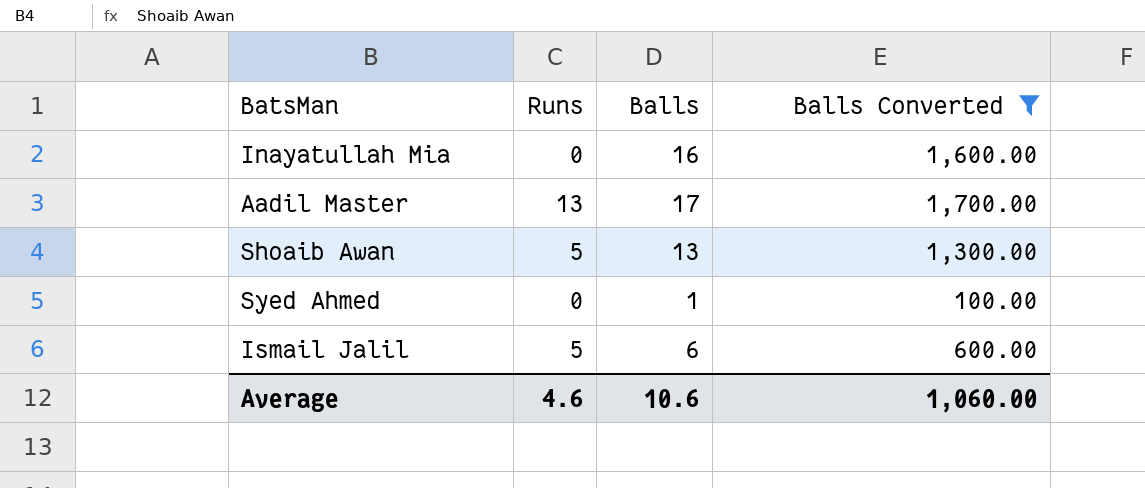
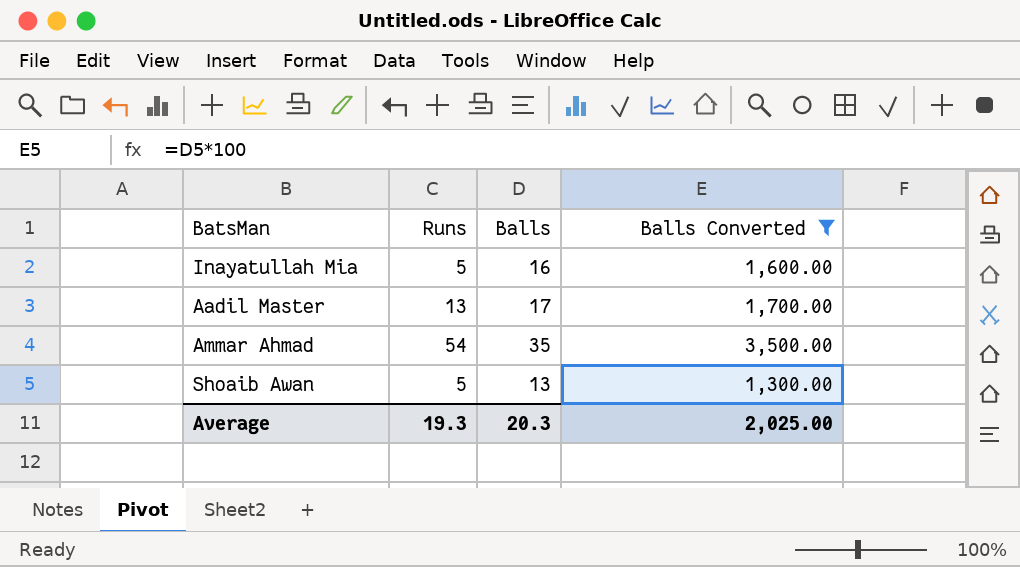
row Syed Ahmed: 0 | 1 | 100.00 -> none
row Ismail Jalil: 5 | 6 | 600.00 -> none
Inayatullah Mia | Runs: 0 -> 5
row Ammar Ahmad: none -> 54 | 35 | 3,500.00
Average | Runs: 4.6 -> 19.3
Average | Balls: 10.6 -> 20.3
Average | Balls Converted: 1,060.00 -> 2,025.00

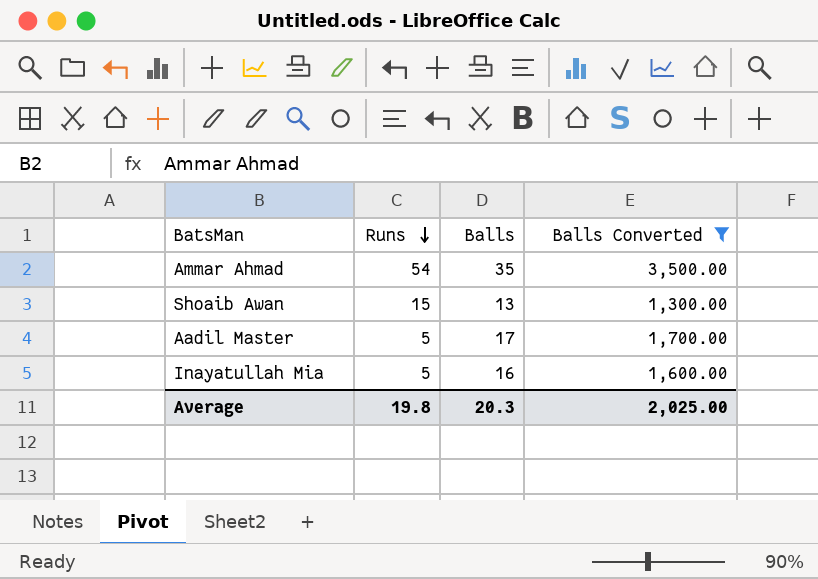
row order: none -> Runs descending
Shoaib Awan | Runs: 5 -> 15
Aadil Master | Runs: 13 -> 5
Average | Runs: 19.3 -> 19.8

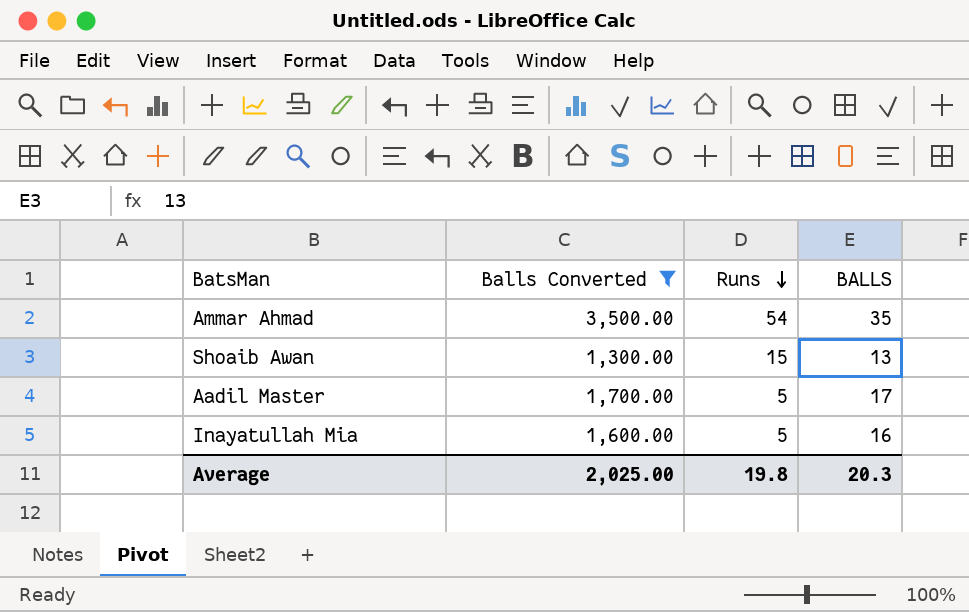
column Balls Converted | position: 4 -> 2
column name: Balls -> BALLS

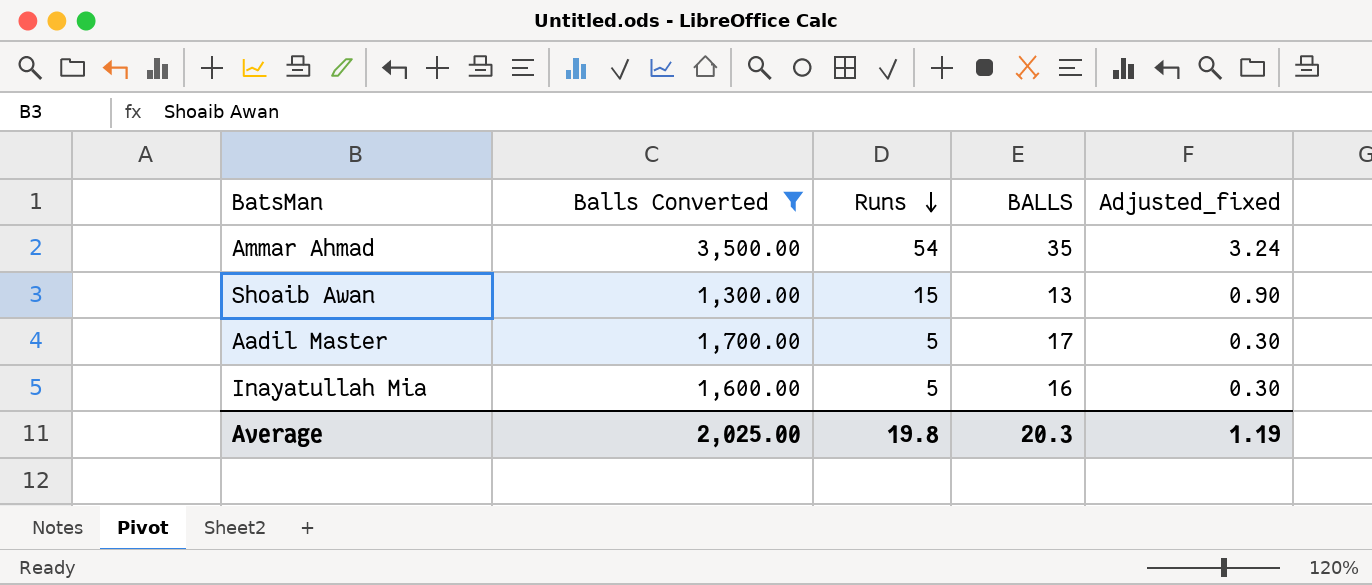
column Adjusted_fixed | formula: none -> [Runs] * 0.06

